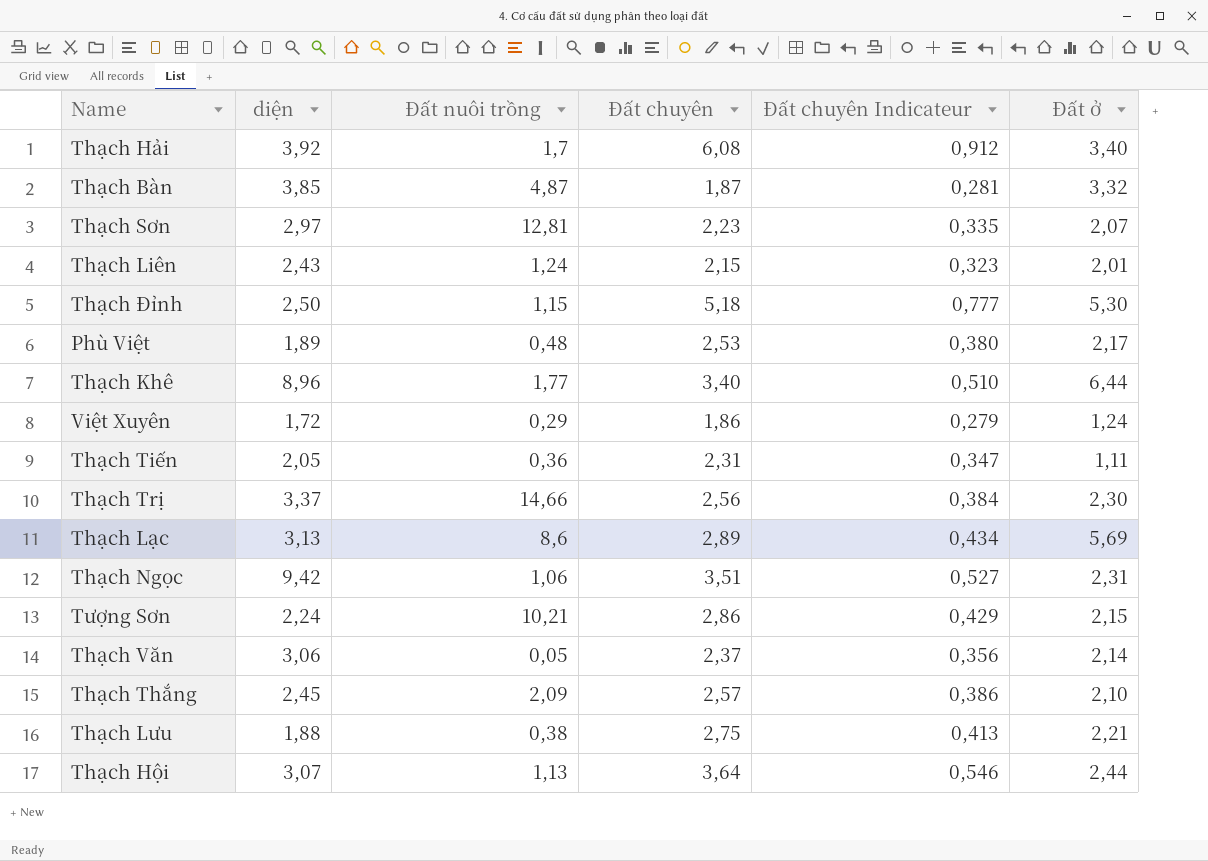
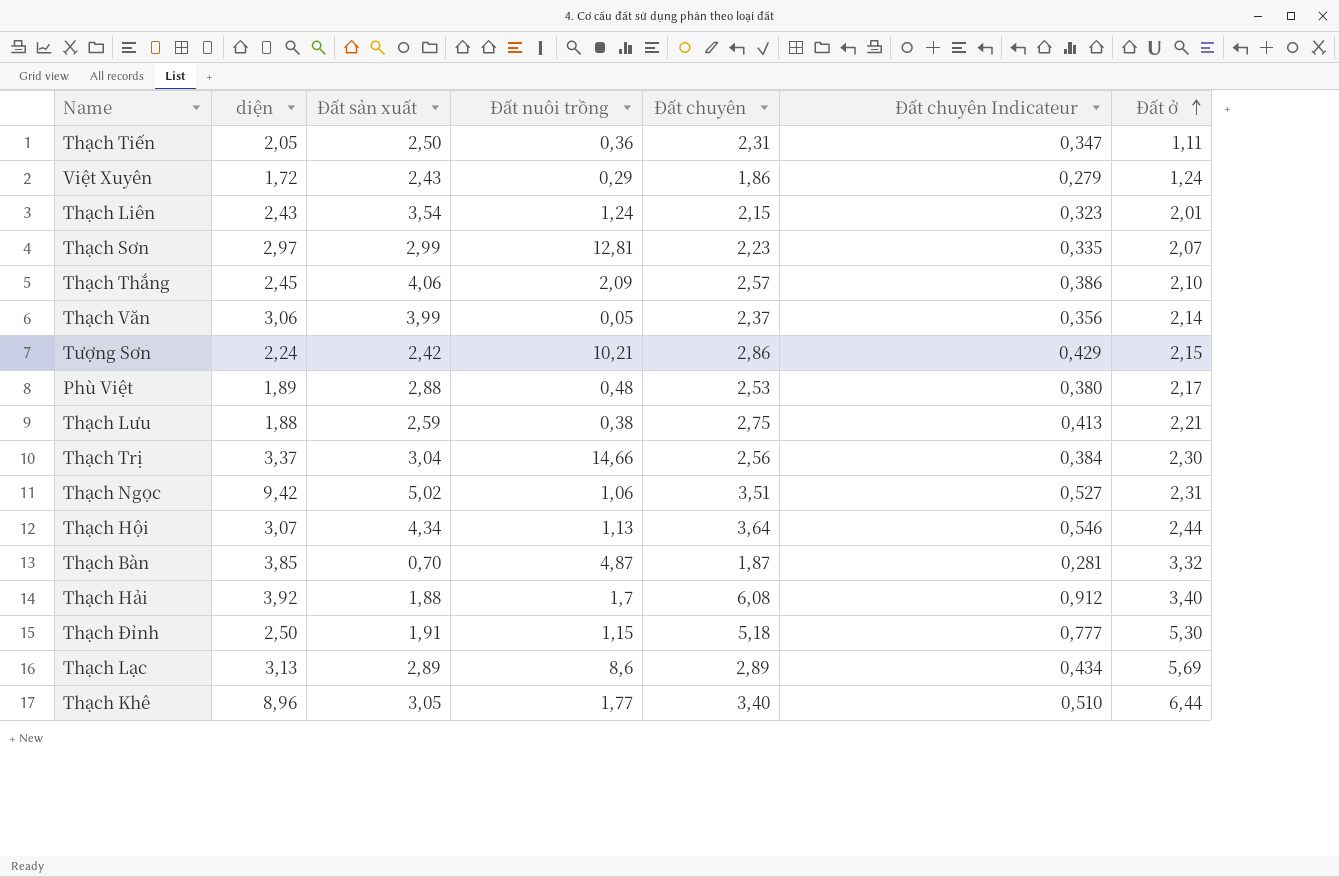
row order: none -> Đất ở ascending
column Đất sản xuất | position: none -> 3

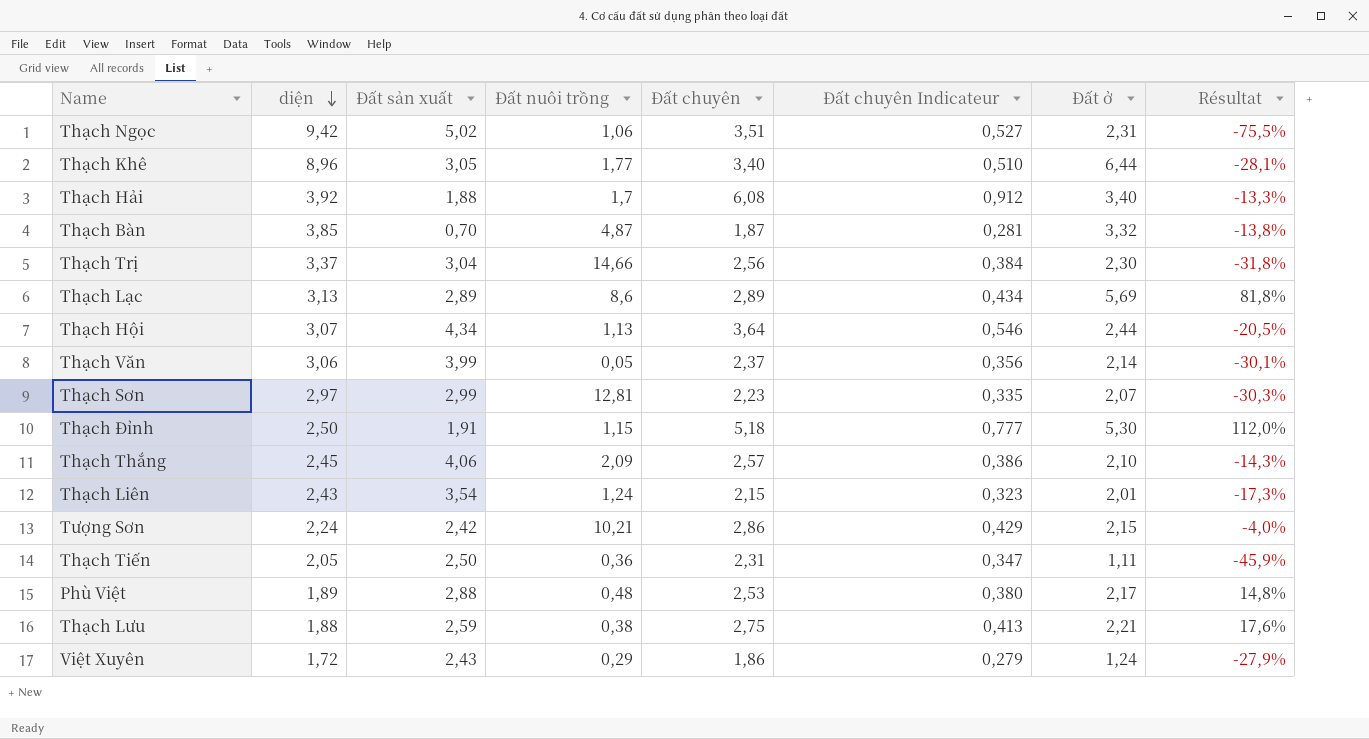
row order: Đất ở ascending -> diện descending
column Résultat | formula: none -> ([Đất ở] - [diện]) / [diện]

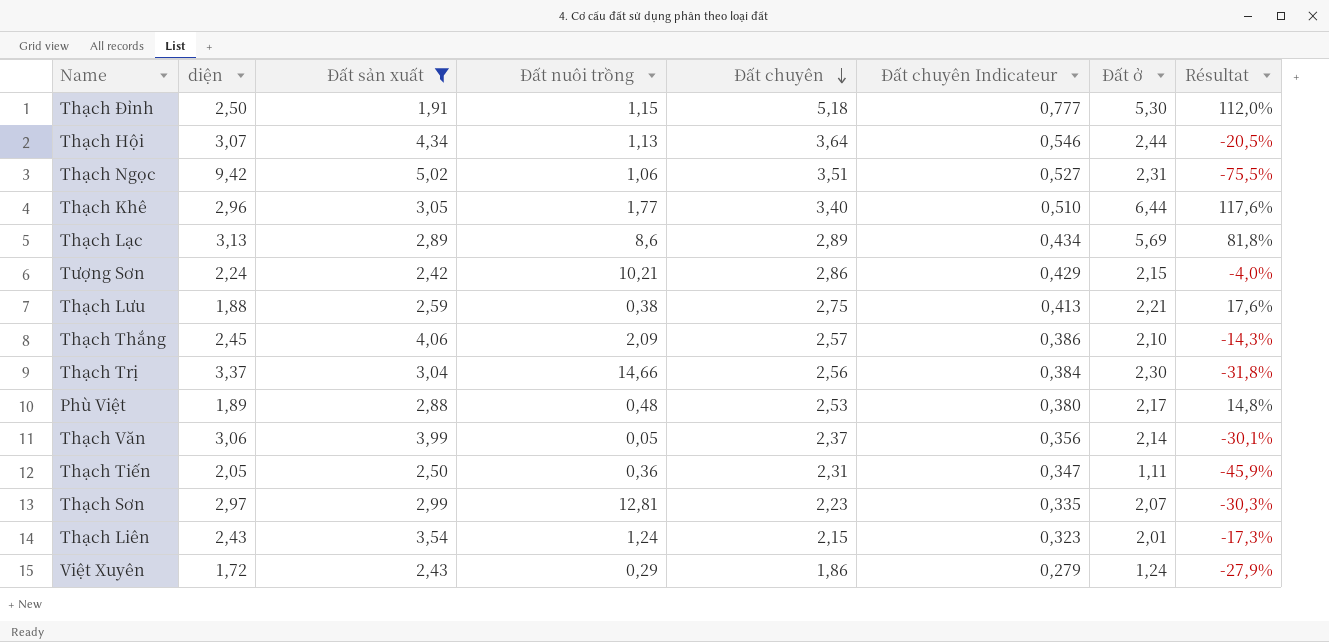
filter: none -> Đất sản xuất >= 1,91
row order: diện descending -> Đất chuyên descending
Thạch Khê | diện: 8,96 -> 2,96
Thạch Khê | Résultat: -28,1% -> 117,6%

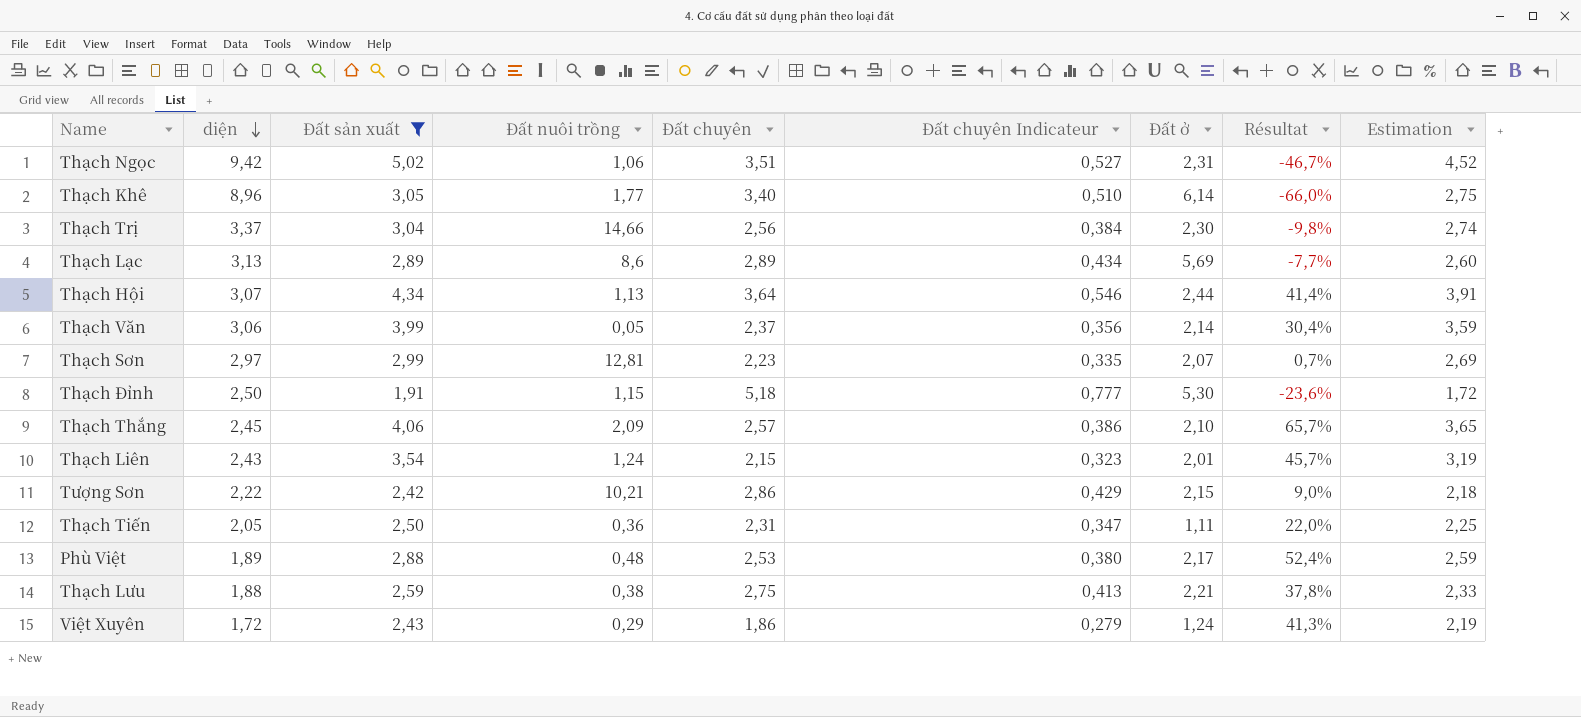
row order: Đất chuyên descending -> diện descending
column Résultat | formula: ([Đất ở] - [diện]) / [diện] -> ([Đất sản xuất] - [diện]) / [diện]
column Estimation | formula: none -> [Đất sản xuất] * 0,9
Thạch Khê | diện: 2,96 -> 8,96
Thạch Khê | Đất ở: 6,44 -> 6,14
Tượng Sơn | diện: 2,24 -> 2,22

